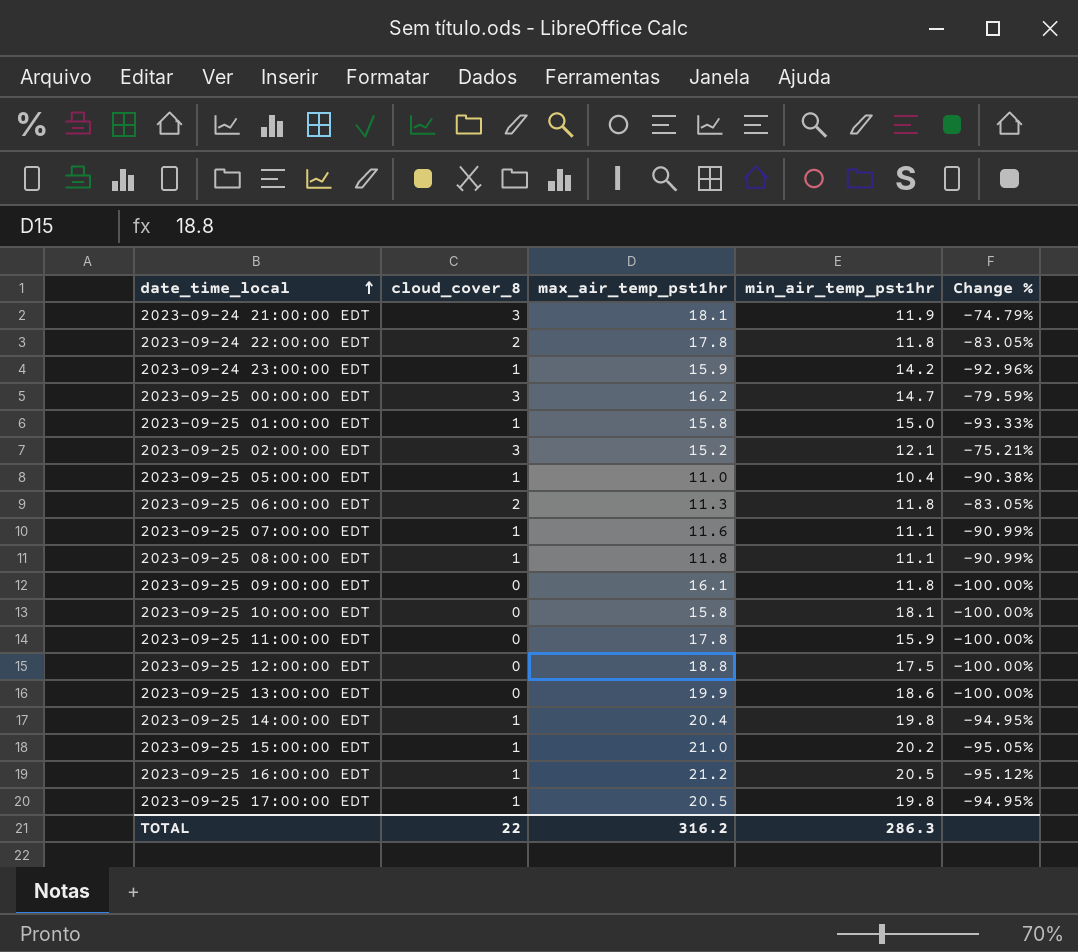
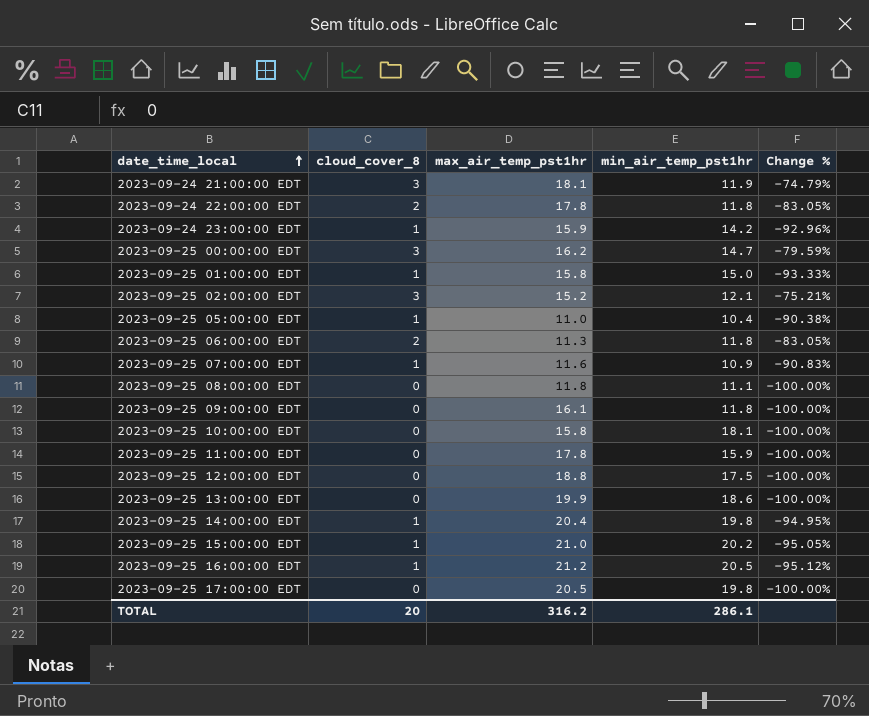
2023-09-25 07:00:00 EDT | min_air_temp_pst1hr: 11.1 -> 10.9
2023-09-25 07:00:00 EDT | Change %: -90.99% -> -90.83%
2023-09-25 08:00:00 EDT | cloud_cover_8: 1 -> 0
2023-09-25 08:00:00 EDT | Change %: -90.99% -> -100.00%
2023-09-25 17:00:00 EDT | cloud_cover_8: 1 -> 0
2023-09-25 17:00:00 EDT | Change %: -94.95% -> -100.00%
TOTAL | cloud_cover_8: 22 -> 20
TOTAL | min_air_temp_pst1hr: 286.3 -> 286.1

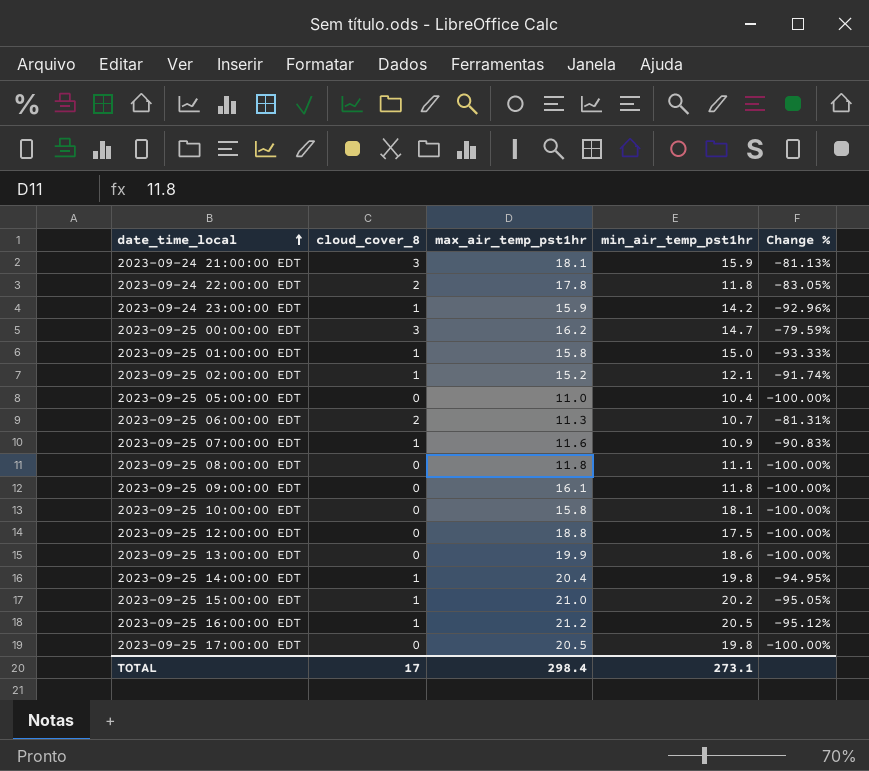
row 2023-09-25 11:00:00 EDT: 0 | 17.8 | 15.9 | -100.00% -> none
2023-09-24 21:00:00 EDT | min_air_temp_pst1hr: 11.9 -> 15.9
2023-09-24 21:00:00 EDT | Change %: -74.79% -> -81.13%
2023-09-25 02:00:00 EDT | cloud_cover_8: 3 -> 1
2023-09-25 02:00:00 EDT | Change %: -75.21% -> -91.74%
2023-09-25 05:00:00 EDT | cloud_cover_8: 1 -> 0
2023-09-25 05:00:00 EDT | Change %: -90.38% -> -100.00%
2023-09-25 06:00:00 EDT | min_air_temp_pst1hr: 11.8 -> 10.7
2023-09-25 06:00:00 EDT | Change %: -83.05% -> -81.31%
TOTAL | cloud_cover_8: 20 -> 17
TOTAL | max_air_temp_pst1hr: 316.2 -> 298.4
TOTAL | min_air_temp_pst1hr: 286.1 -> 273.1

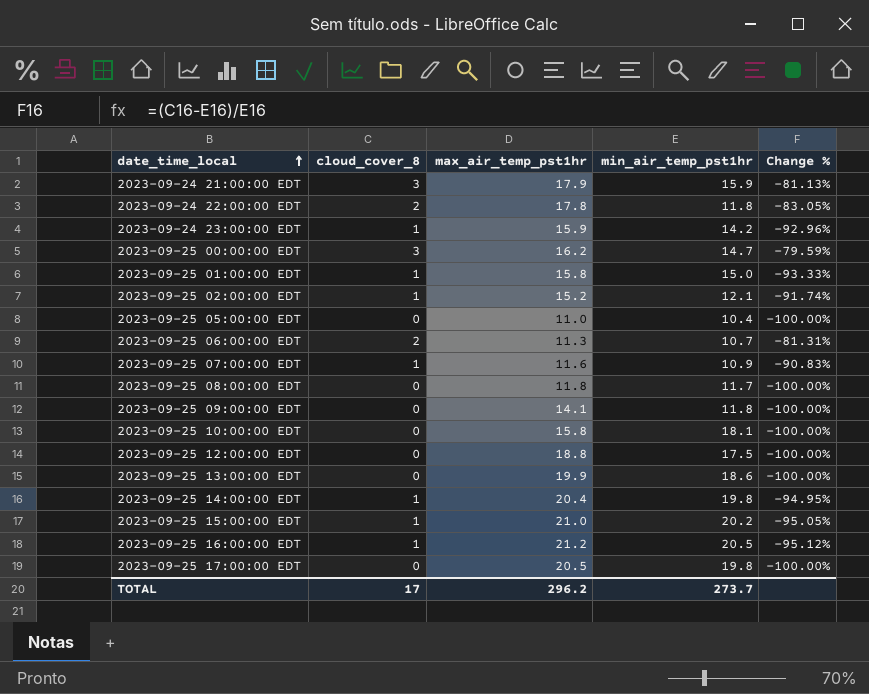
2023-09-24 21:00:00 EDT | max_air_temp_pst1hr: 18.1 -> 17.9
2023-09-25 08:00:00 EDT | min_air_temp_pst1hr: 11.1 -> 11.7
2023-09-25 09:00:00 EDT | max_air_temp_pst1hr: 16.1 -> 14.1
TOTAL | max_air_temp_pst1hr: 298.4 -> 296.2
TOTAL | min_air_temp_pst1hr: 273.1 -> 273.7

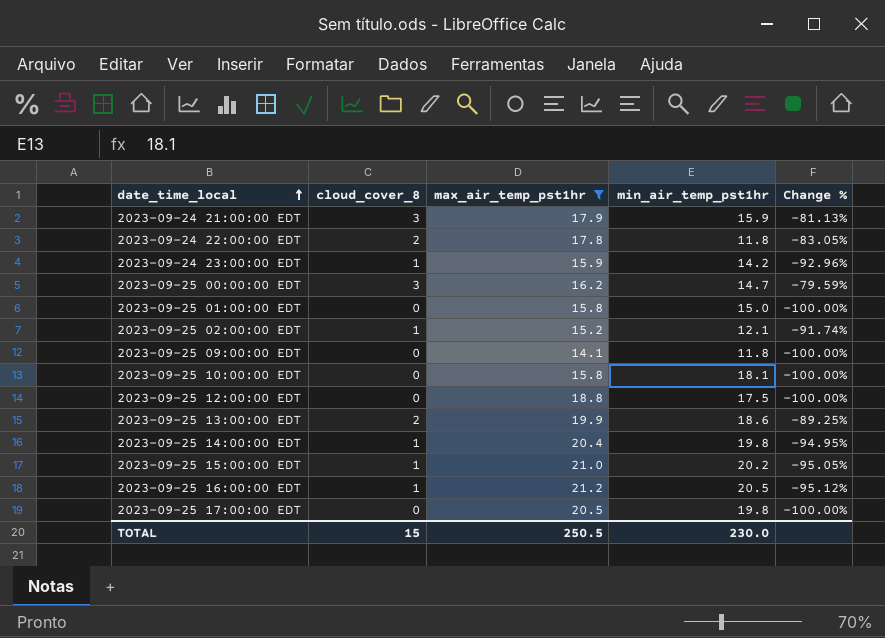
filter: none -> max_air_temp_pst1hr >= 14.1
2023-09-25 01:00:00 EDT | cloud_cover_8: 1 -> 0
2023-09-25 01:00:00 EDT | Change %: -93.33% -> -100.00%
2023-09-25 13:00:00 EDT | cloud_cover_8: 0 -> 2
2023-09-25 13:00:00 EDT | Change %: -100.00% -> -89.25%
TOTAL | cloud_cover_8: 17 -> 15
TOTAL | max_air_temp_pst1hr: 296.2 -> 250.5
TOTAL | min_air_temp_pst1hr: 273.7 -> 230.0

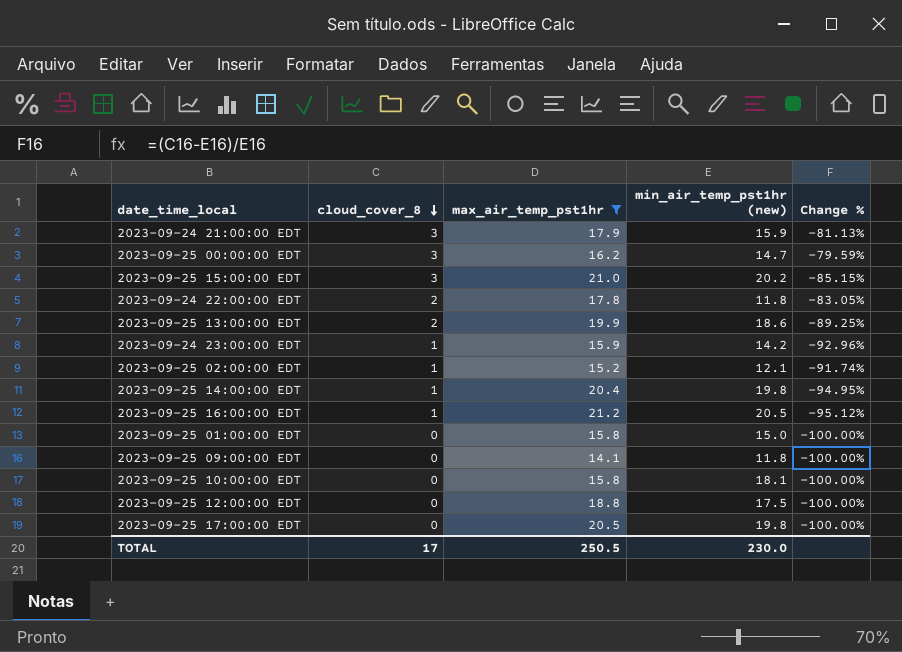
row order: date_time_local ascending -> cloud_cover_8 descending
column name: min_air_temp_pst1hr -> min_air_temp_pst1hr (new)
2023-09-25 15:00:00 EDT | cloud_cover_8: 1 -> 3
2023-09-25 15:00:00 EDT | Change %: -95.05% -> -85.15%
TOTAL | cloud_cover_8: 15 -> 17

